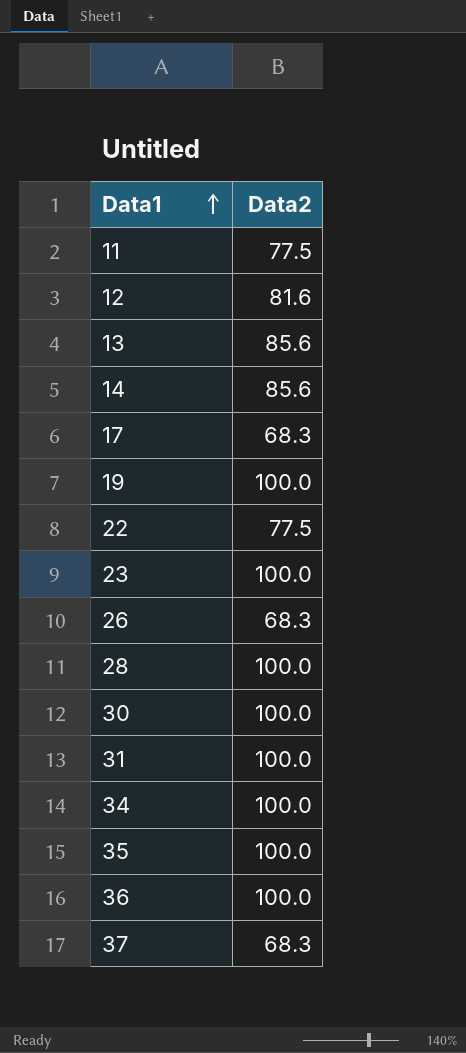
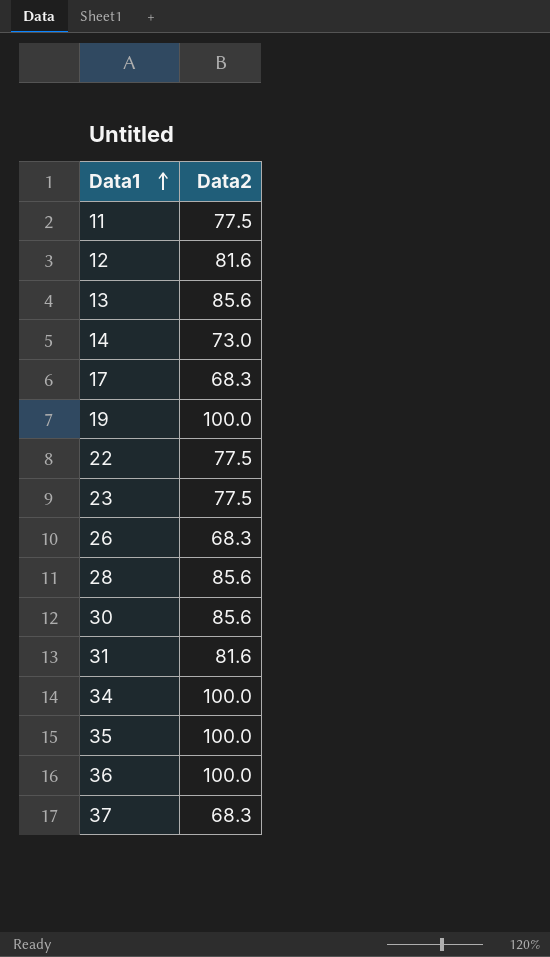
14 | Data2: 85.6 -> 73.0
23 | Data2: 100.0 -> 77.5
28 | Data2: 100.0 -> 85.6
30 | Data2: 100.0 -> 85.6
31 | Data2: 100.0 -> 81.6

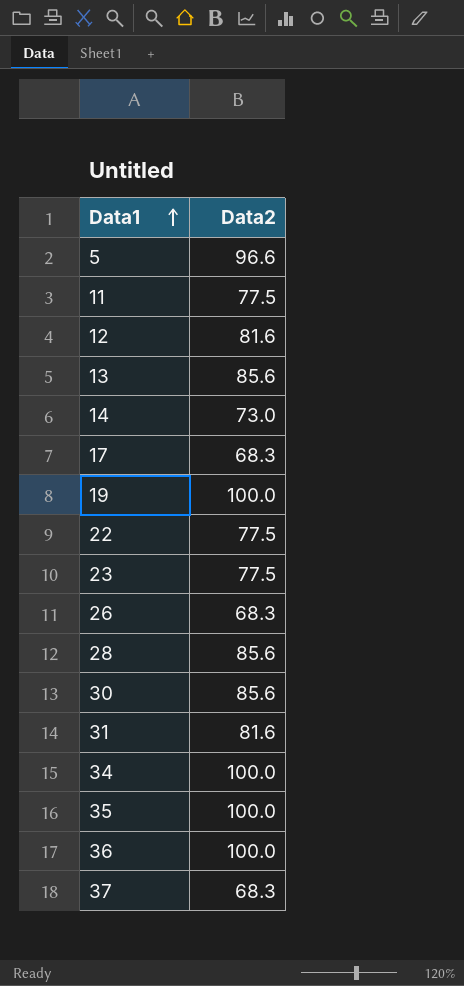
row 5: none -> 96.6

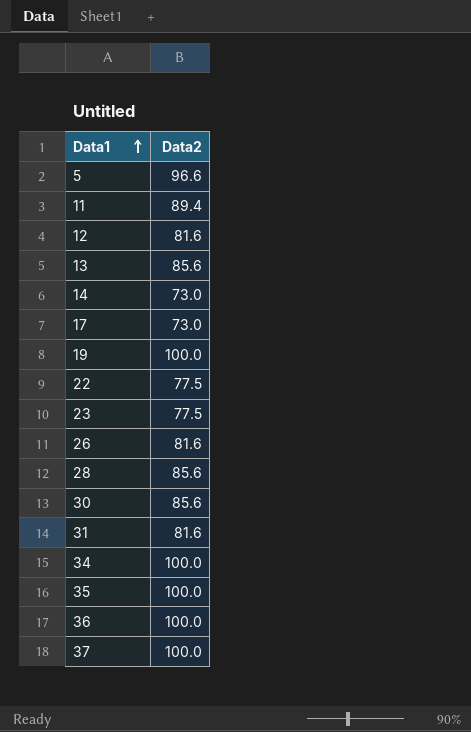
11 | Data2: 77.5 -> 89.4
17 | Data2: 68.3 -> 73.0
26 | Data2: 68.3 -> 81.6
37 | Data2: 68.3 -> 100.0

